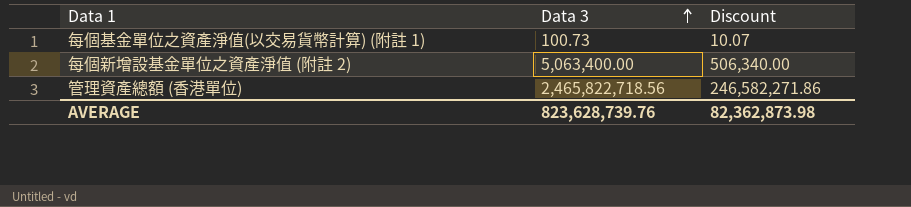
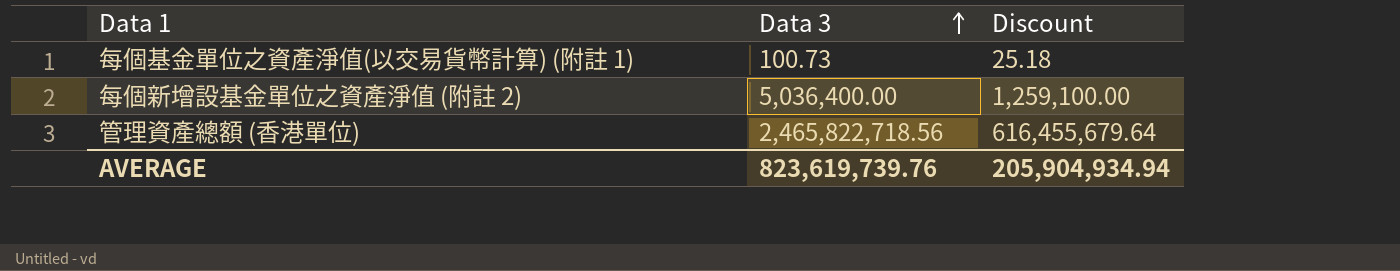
column Discount | formula: [Data 3] * 0.1 -> [Data 3] * 0.25
每個新增設基金單位之資產淨值 (附註 2) | Data 3: 5,063,400.00 -> 5,036,400.00
AVERAGE | Data 3: 823,628,739.76 -> 823,619,739.76
AVERAGE | Discount: 82,362,873.98 -> 205,904,934.94

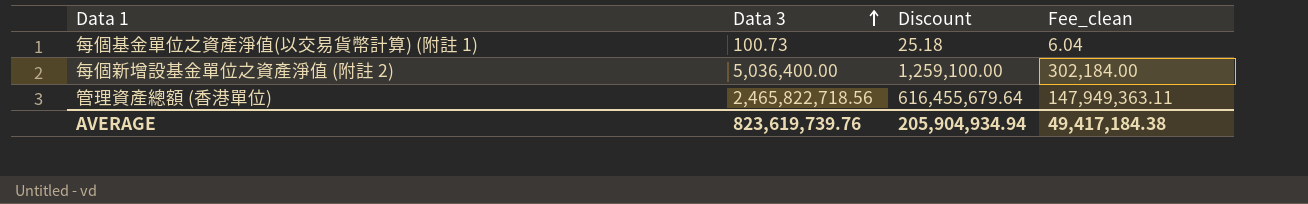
column Fee_clean | formula: none -> [Data 3] * 0.06

